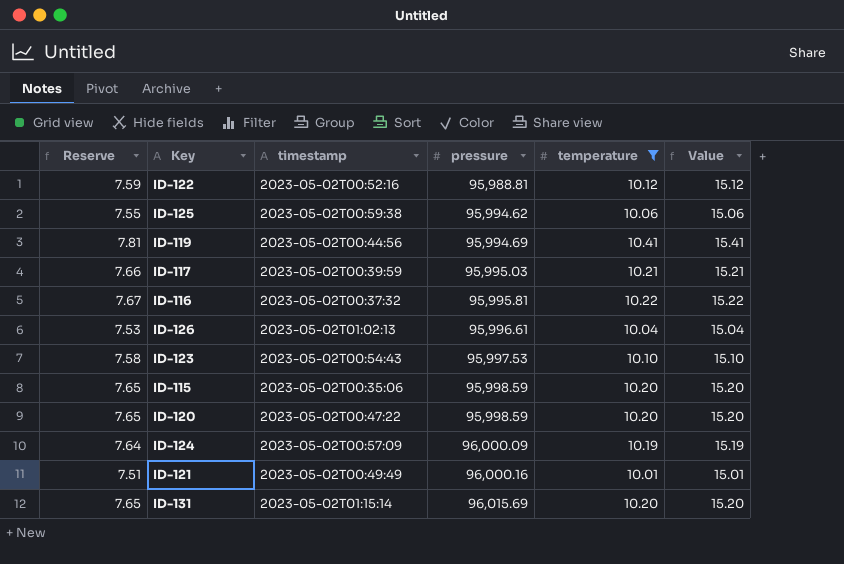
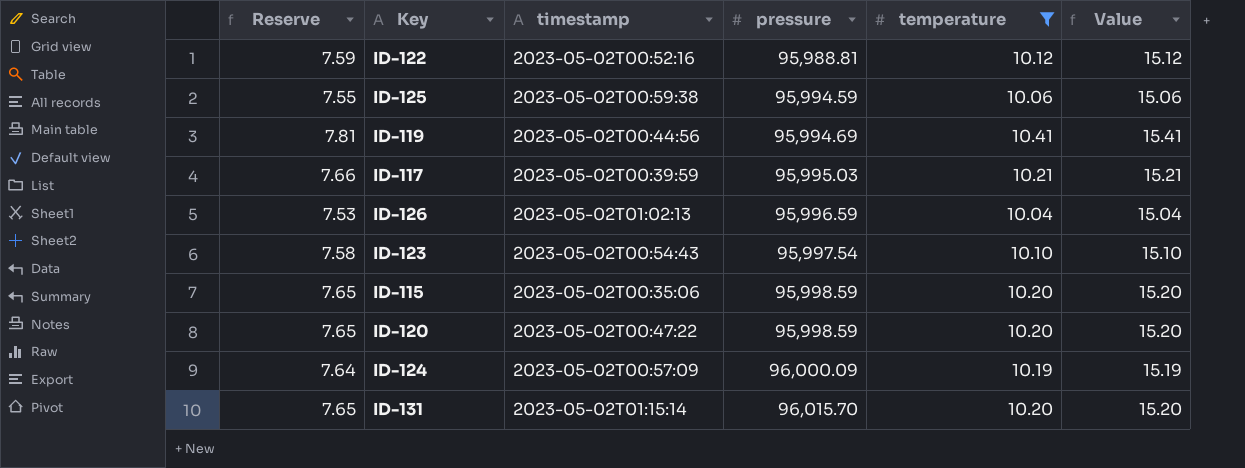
row ID-116: 7.67 | 2023-05-02T00:37:32 | 95,995.81 | 10.22 | 15.22 -> none
row ID-121: 7.51 | 2023-05-02T00:49:49 | 96,000.16 | 10.01 | 15.01 -> none
ID-125 | pressure: 95,994.62 -> 95,994.59
ID-126 | pressure: 95,996.61 -> 95,996.59
ID-123 | pressure: 95,997.53 -> 95,997.54
ID-131 | pressure: 96,015.69 -> 96,015.70

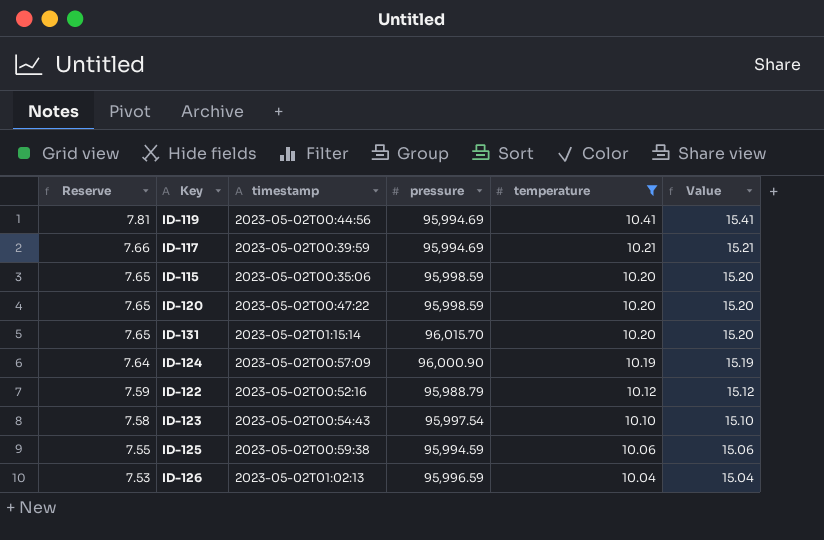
row order: pressure ascending -> Reserve descending
ID-117 | pressure: 95,995.03 -> 95,994.69
ID-124 | pressure: 96,000.09 -> 96,000.90
ID-122 | pressure: 95,988.81 -> 95,988.79

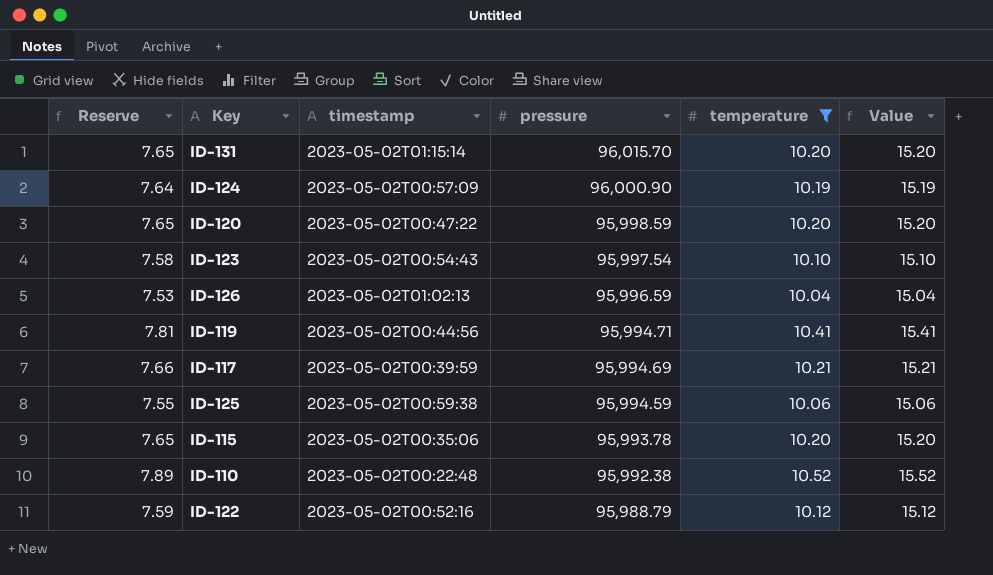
row order: Reserve descending -> pressure descending
ID-119 | pressure: 95,994.69 -> 95,994.71
ID-115 | pressure: 95,998.59 -> 95,993.78
row ID-110: none -> 7.89 | 2023-05-02T00:22:48 | 95,992.38 | 10.52 | 15.52

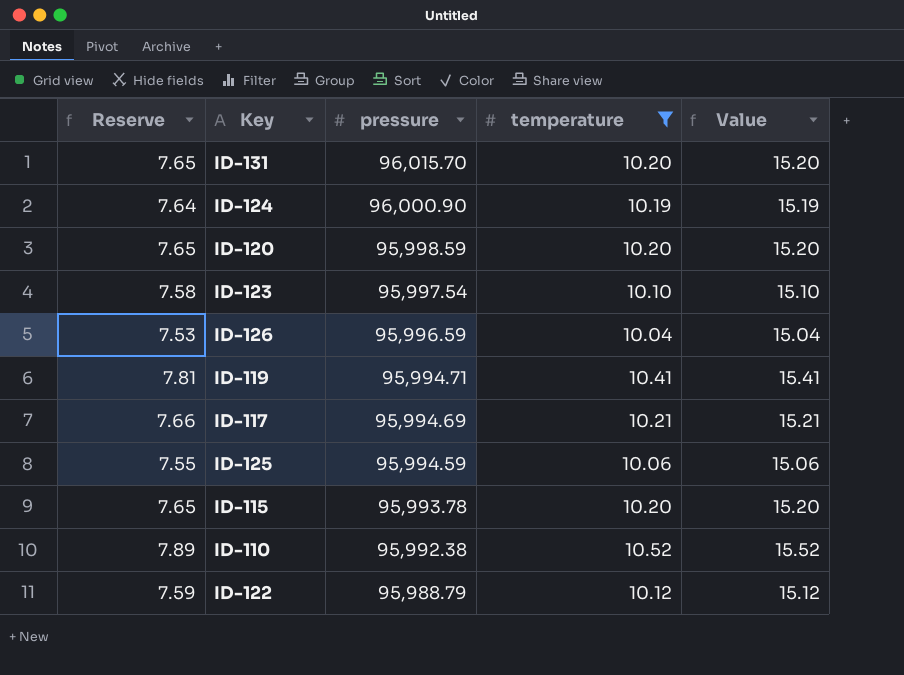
column timestamp | position: 3 -> none

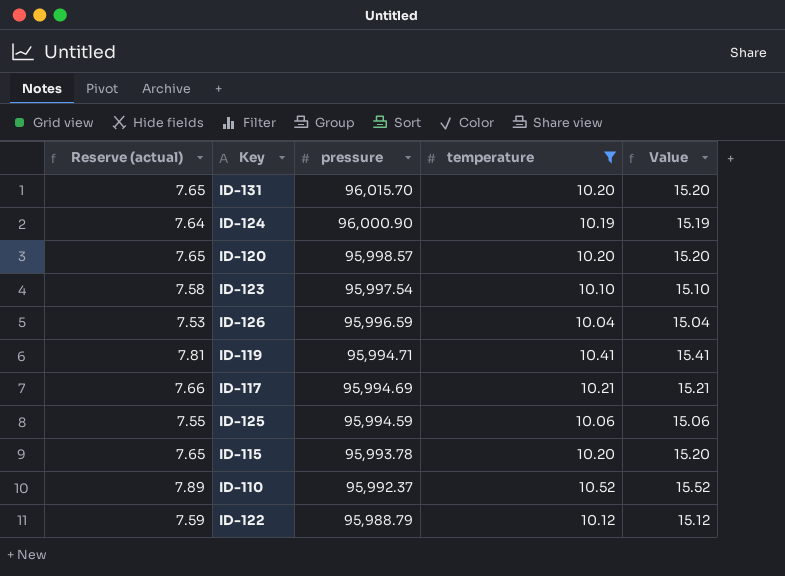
column name: Reserve -> Reserve (actual)
ID-120 | pressure: 95,998.59 -> 95,998.57
ID-110 | pressure: 95,992.38 -> 95,992.37

